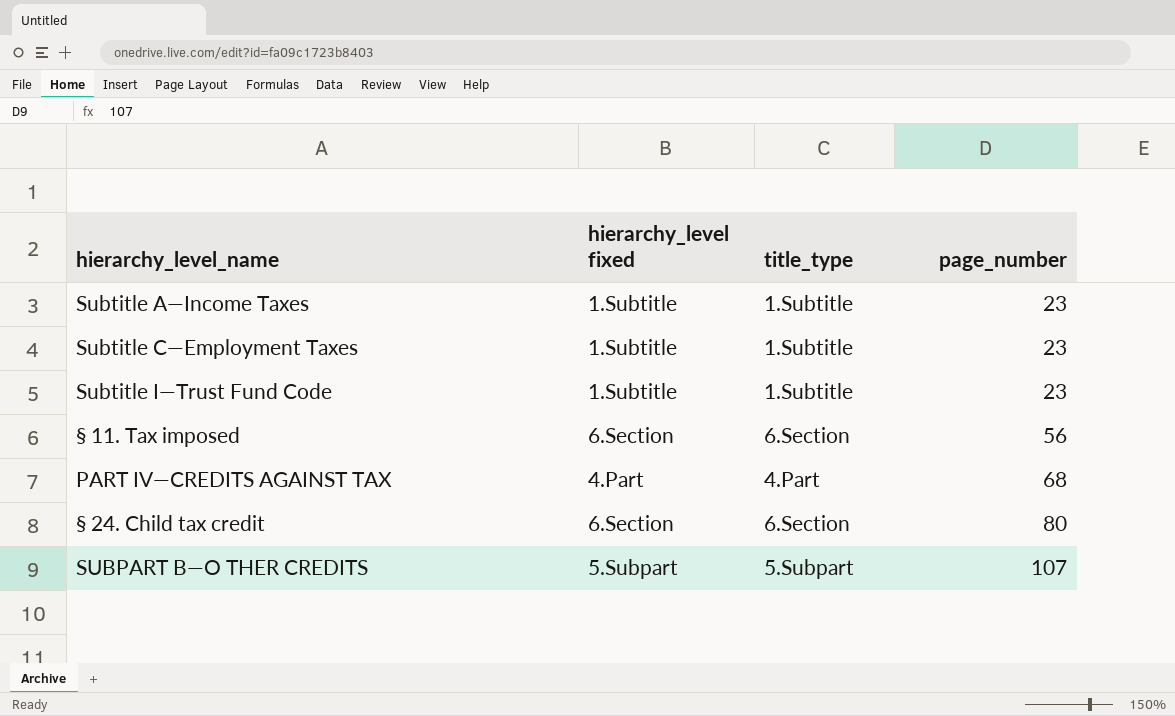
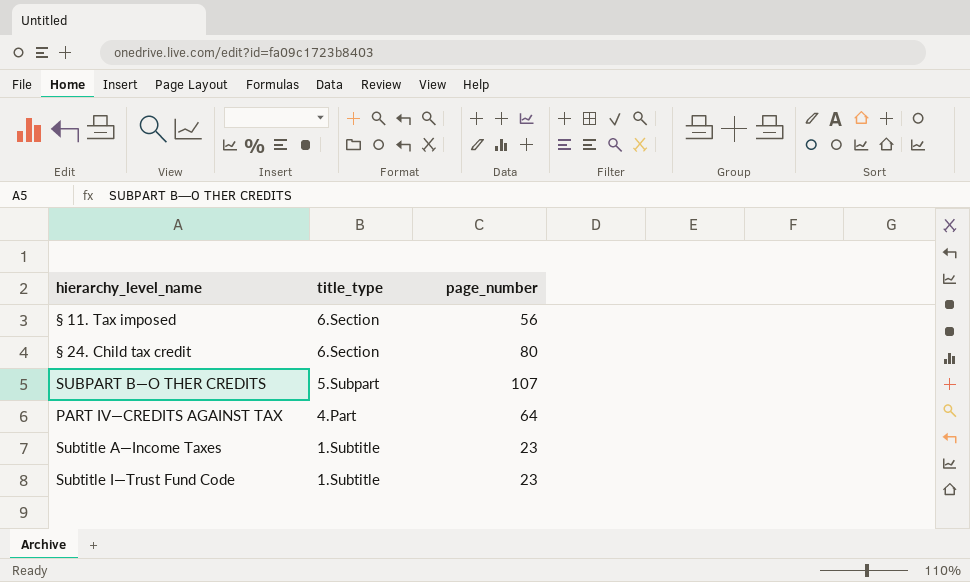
row order: page_number ascending -> title_type descending
column hierarchy_level fixed | position: 2 -> none
row Subtitle C—Employment Taxes: 1.Subtitle | 1.Subtitle | 23 -> none
PART IV—CREDITS AGAINST TAX | page_number: 68 -> 64

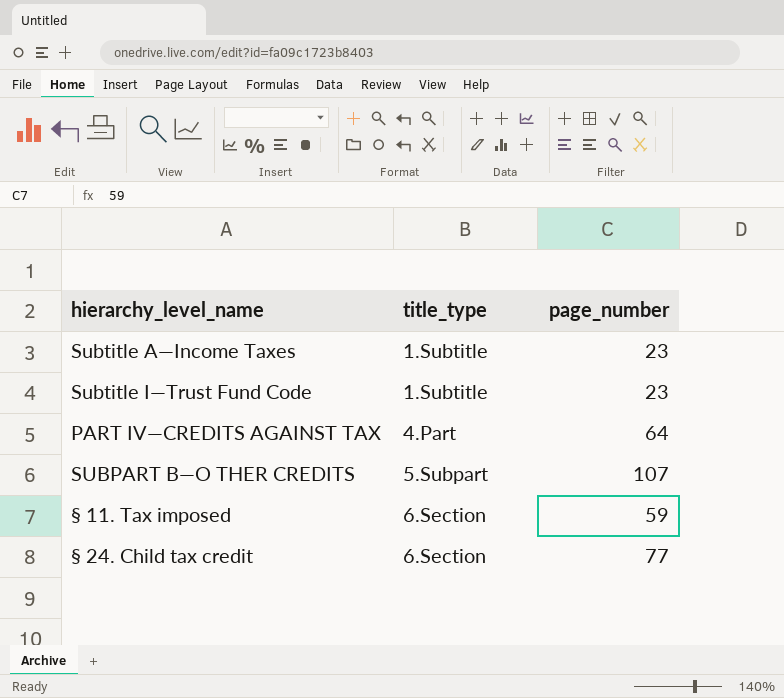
row order: title_type descending -> title_type ascending
§ 11. Tax imposed | page_number: 56 -> 59
§ 24. Child tax credit | page_number: 80 -> 77

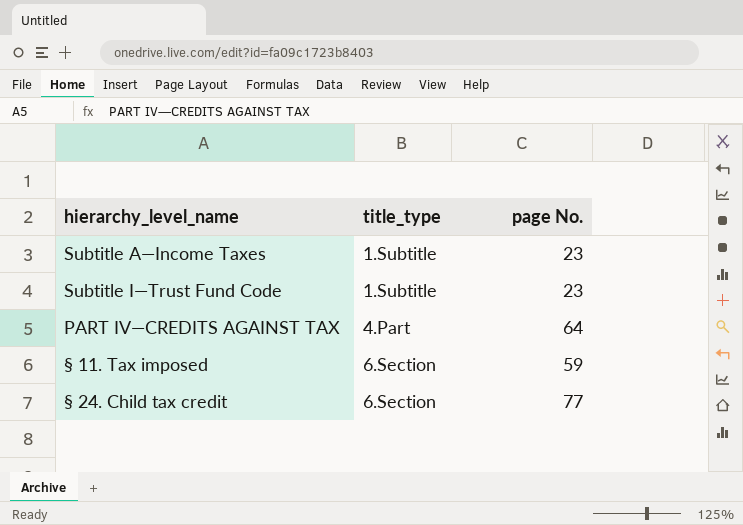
column name: page_number -> page No.
row SUBPART B—O THER CREDITS: 5.Subpart | 107 -> none

